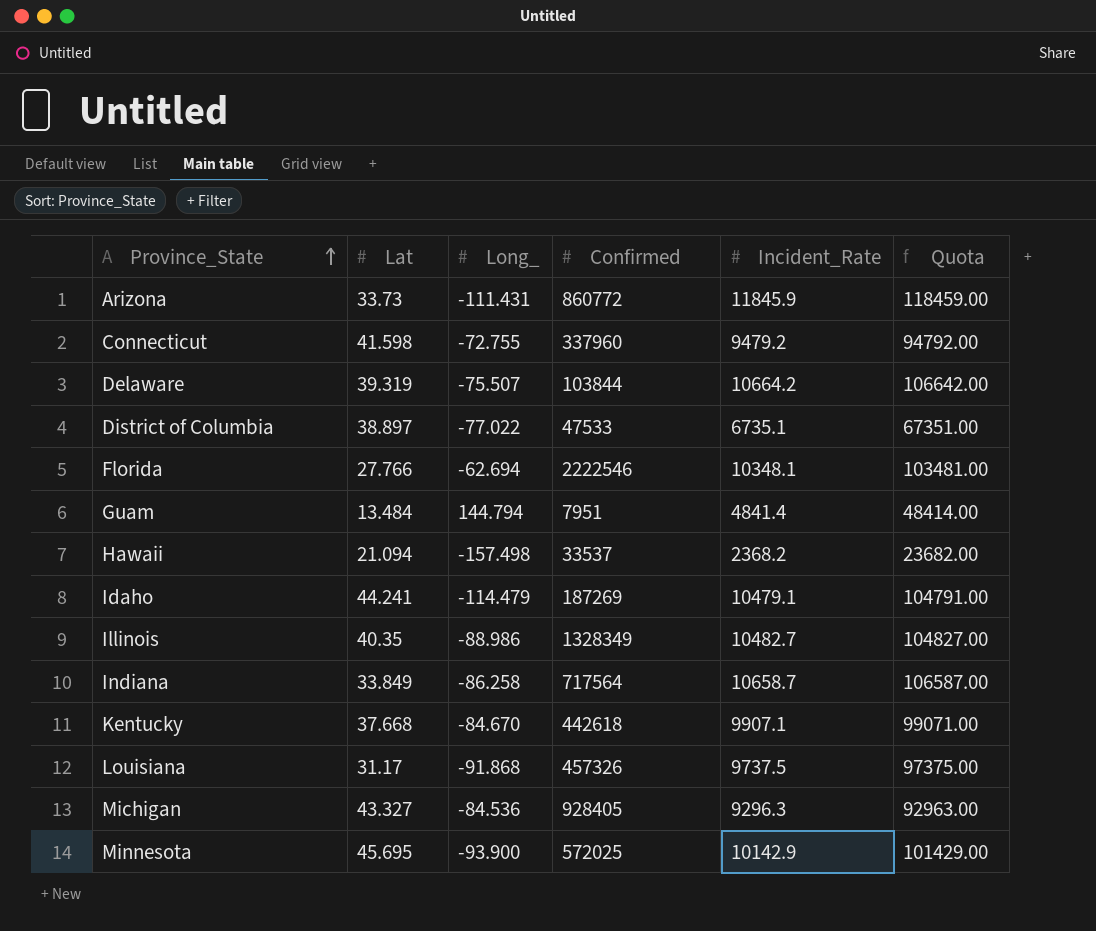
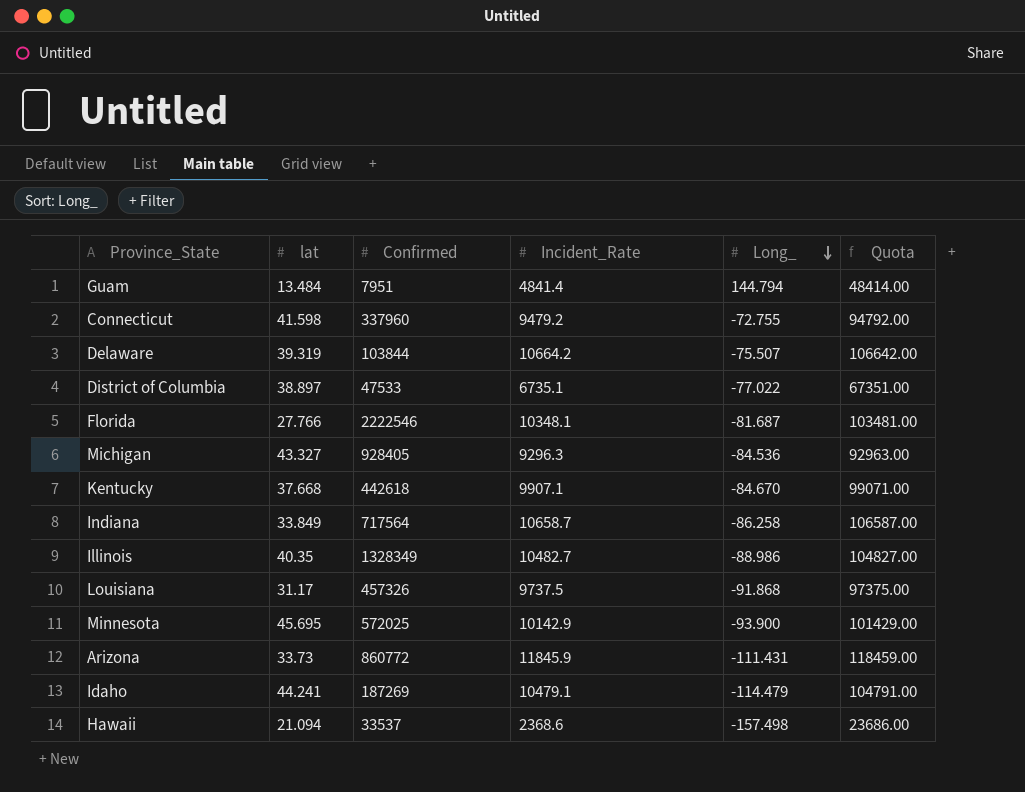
row order: Province_State ascending -> Long_ descending
column name: Lat -> lat
column Long_ | position: 3 -> 5
Florida | Long_: -62.694 -> -81.687
Hawaii | Incident_Rate: 2368.2 -> 2368.6
Hawaii | Quota: 23682.00 -> 23686.00

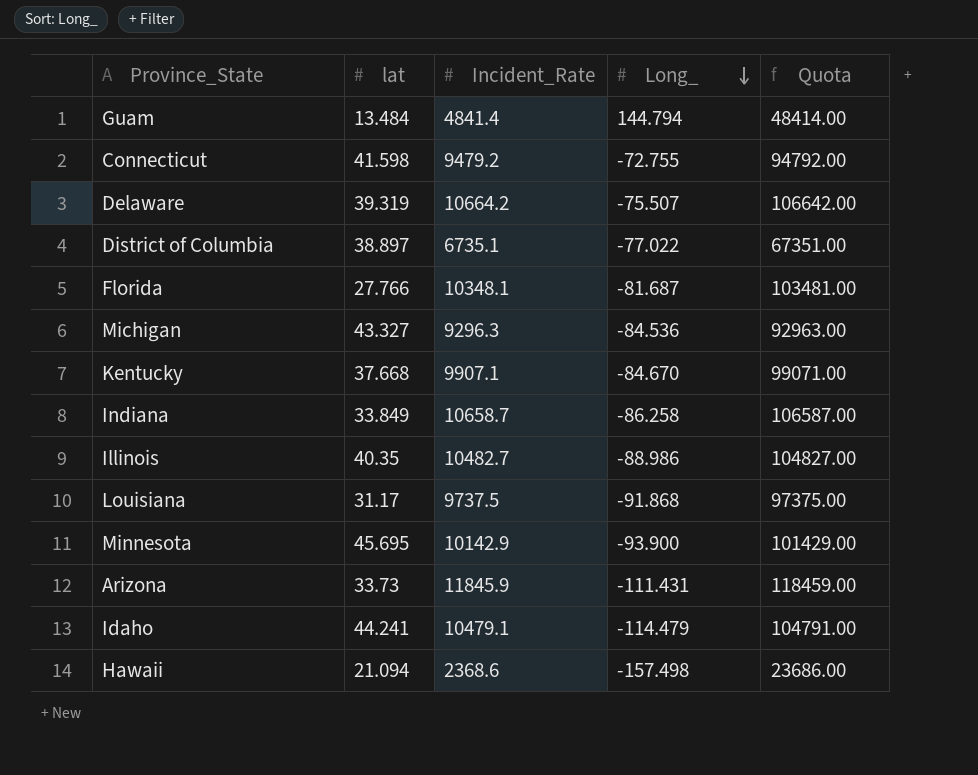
column Confirmed | position: 3 -> none

